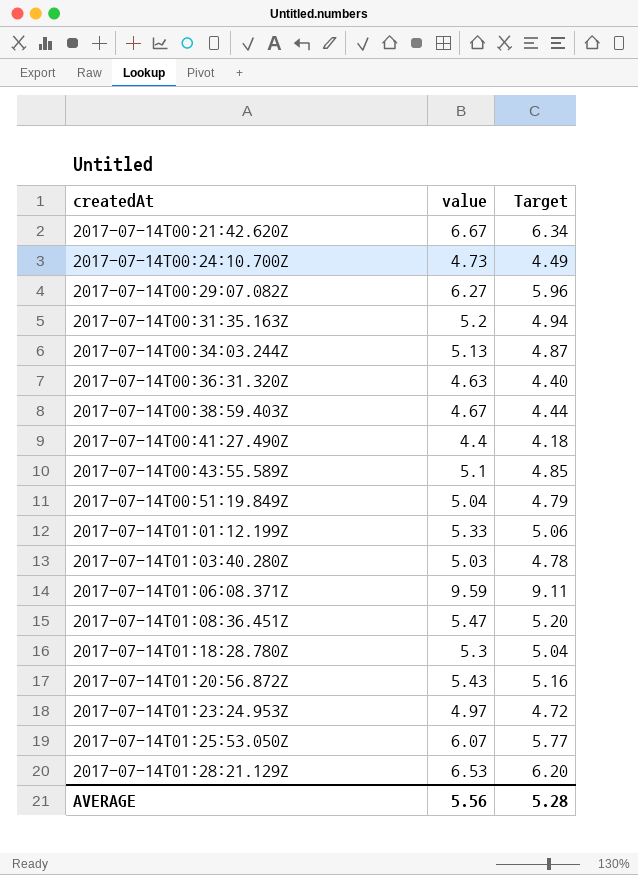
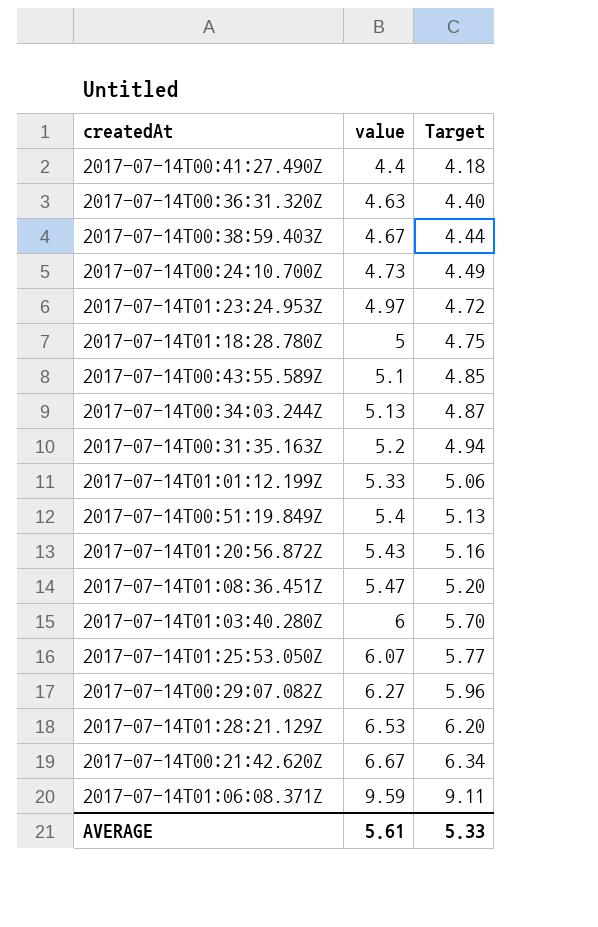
row order: createdAt ascending -> value ascending
2017-07-14T01:18:28.780Z | value: 5.3 -> 5
2017-07-14T01:18:28.780Z | Target: 5.04 -> 4.75
2017-07-14T00:51:19.849Z | value: 5.04 -> 5.4
2017-07-14T00:51:19.849Z | Target: 4.79 -> 5.13
2017-07-14T01:03:40.280Z | value: 5.03 -> 6
2017-07-14T01:03:40.280Z | Target: 4.78 -> 5.70
AVERAGE | value: 5.56 -> 5.61
AVERAGE | Target: 5.28 -> 5.33

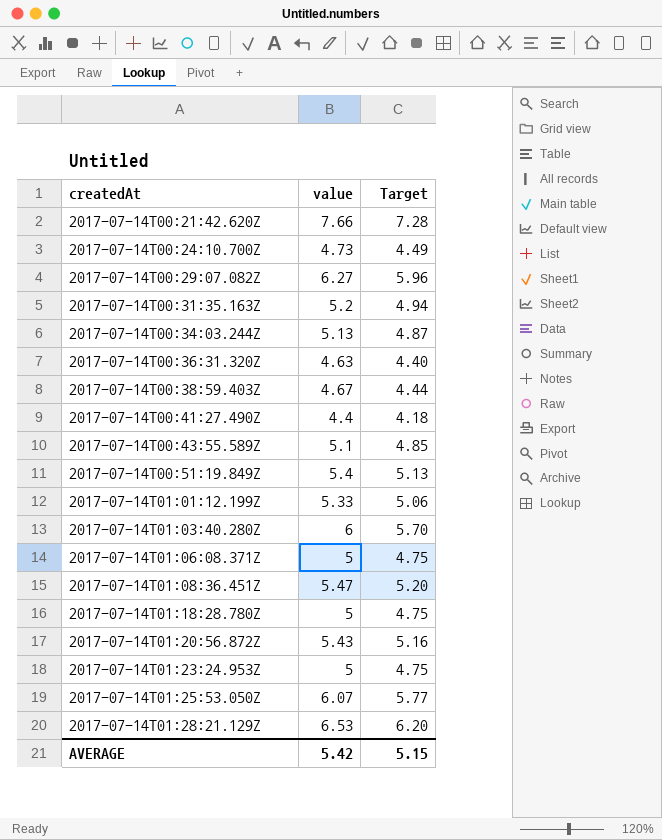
row order: value ascending -> createdAt ascending
2017-07-14T00:21:42.620Z | value: 6.67 -> 7.66
2017-07-14T00:21:42.620Z | Target: 6.34 -> 7.28
2017-07-14T01:06:08.371Z | value: 9.59 -> 5
2017-07-14T01:06:08.371Z | Target: 9.11 -> 4.75
2017-07-14T01:23:24.953Z | value: 4.97 -> 5
2017-07-14T01:23:24.953Z | Target: 4.72 -> 4.75
AVERAGE | value: 5.61 -> 5.42
AVERAGE | Target: 5.33 -> 5.15

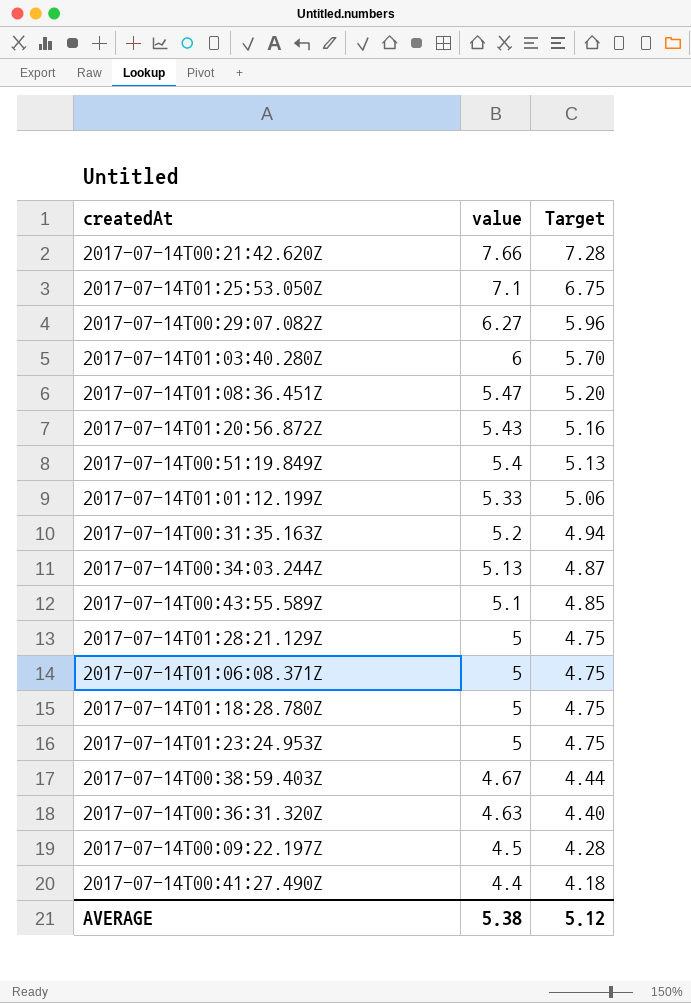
row order: createdAt ascending -> value descending
row 2017-07-14T00:24:10.700Z: 4.73 | 4.49 -> none
2017-07-14T01:25:53.050Z | value: 6.07 -> 7.1
2017-07-14T01:25:53.050Z | Target: 5.77 -> 6.75
2017-07-14T01:28:21.129Z | value: 6.53 -> 5
2017-07-14T01:28:21.129Z | Target: 6.20 -> 4.75
row 2017-07-14T00:09:22.197Z: none -> 4.5 | 4.28
AVERAGE | value: 5.42 -> 5.38
AVERAGE | Target: 5.15 -> 5.12

